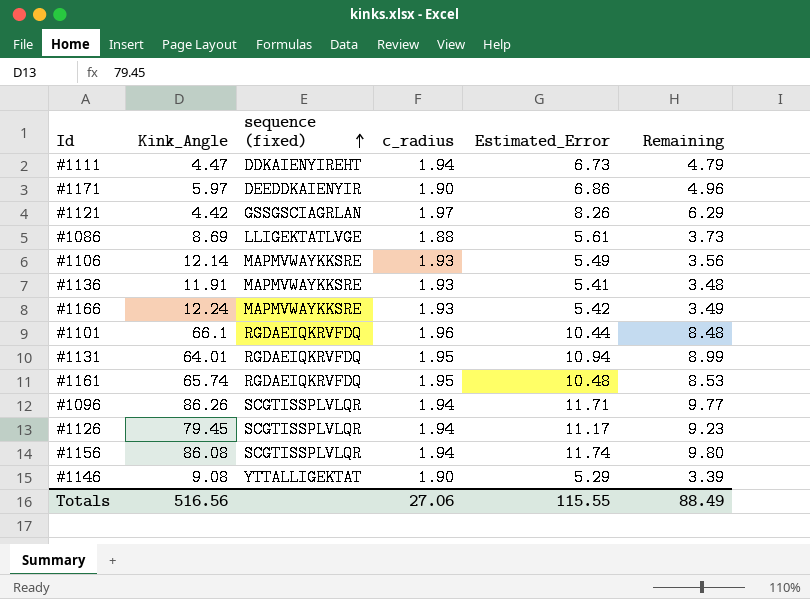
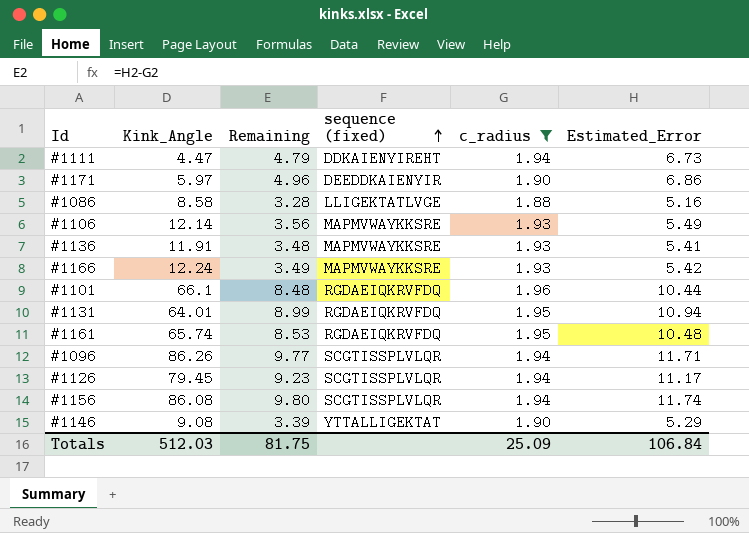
filter: none -> c_radius != 1.97
column Remaining | position: 6 -> 3
#1086 | Kink_Angle: 8.69 -> 8.58
#1086 | Remaining: 3.73 -> 3.28
#1086 | Estimated_Error: 5.61 -> 5.16
Totals | Kink_Angle: 516.56 -> 512.03
Totals | Remaining: 88.49 -> 81.75
Totals | c_radius: 27.06 -> 25.09
Totals | Estimated_Error: 115.55 -> 106.84

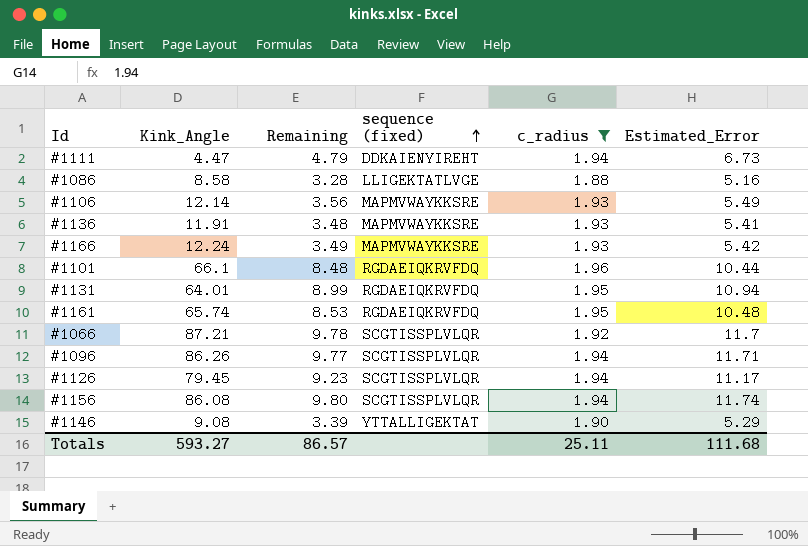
row #1171: 5.97 | 4.96 | DEEDDKAIENYIR | 1.90 | 6.86 -> none
row #1066: none -> 87.21 | 9.78 | SCGTISSPLVLQR | 1.92 | 11.7
Totals | Kink_Angle: 512.03 -> 593.27
Totals | Remaining: 81.75 -> 86.57
Totals | c_radius: 25.09 -> 25.11
Totals | Estimated_Error: 106.84 -> 111.68

